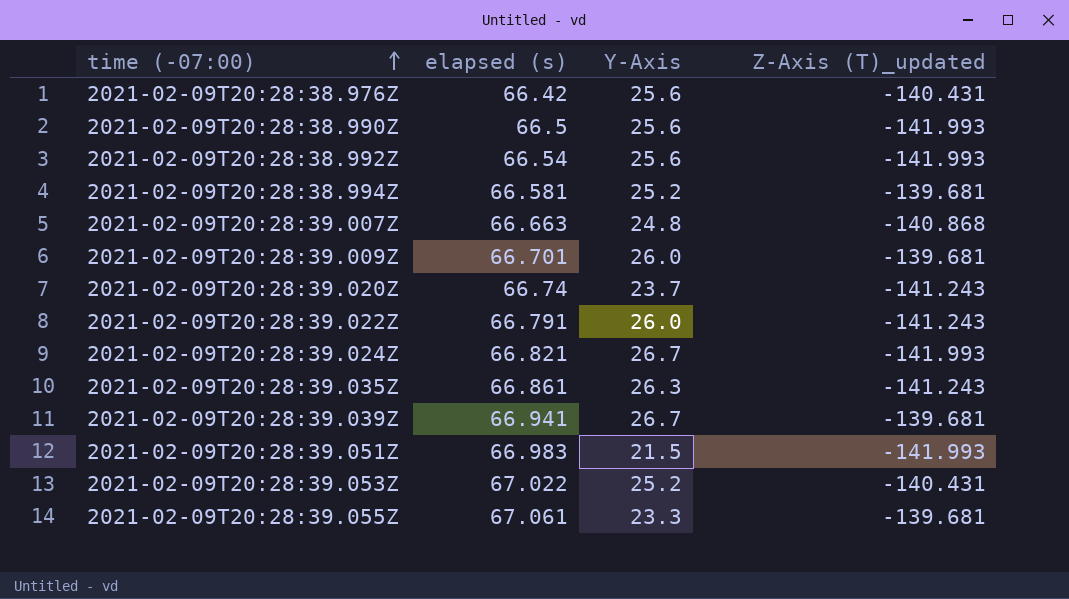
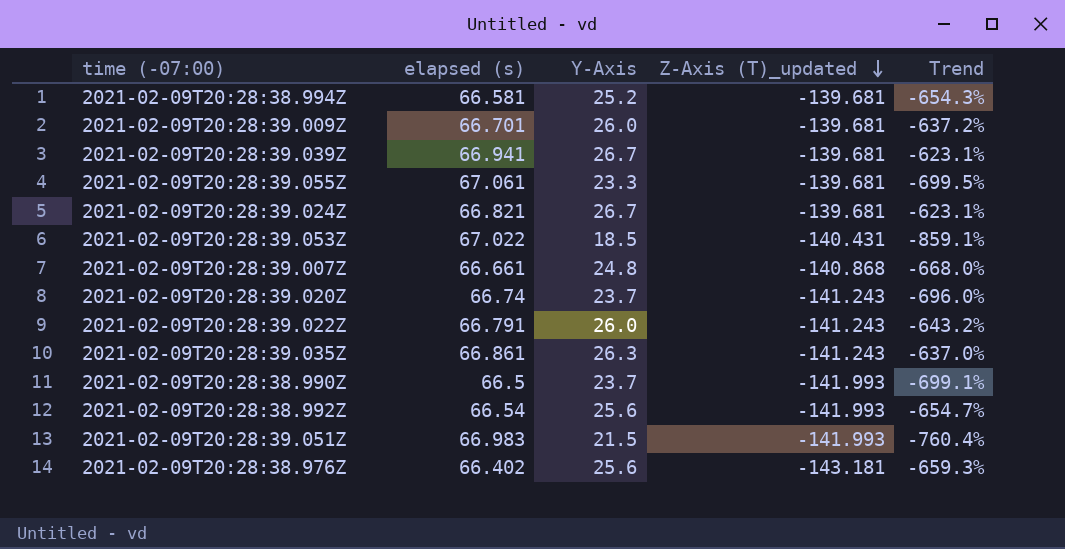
row order: time (-07:00) ascending -> Z-Axis (T)_updated descending
column Trend | formula: none -> ([Z-Axis (T)_updated] - [Y-Axis]) / [Y-Axis]
2021-02-09T20:28:39.024Z | Z-Axis (T)_updated: -141.993 -> -139.681
2021-02-09T20:28:39.053Z | Y-Axis: 25.2 -> 18.5
2021-02-09T20:28:39.007Z | elapsed (s): 66.663 -> 66.661
2021-02-09T20:28:38.990Z | Y-Axis: 25.6 -> 23.7
2021-02-09T20:28:38.976Z | elapsed (s): 66.42 -> 66.402
2021-02-09T20:28:38.976Z | Z-Axis (T)_updated: -140.431 -> -143.181

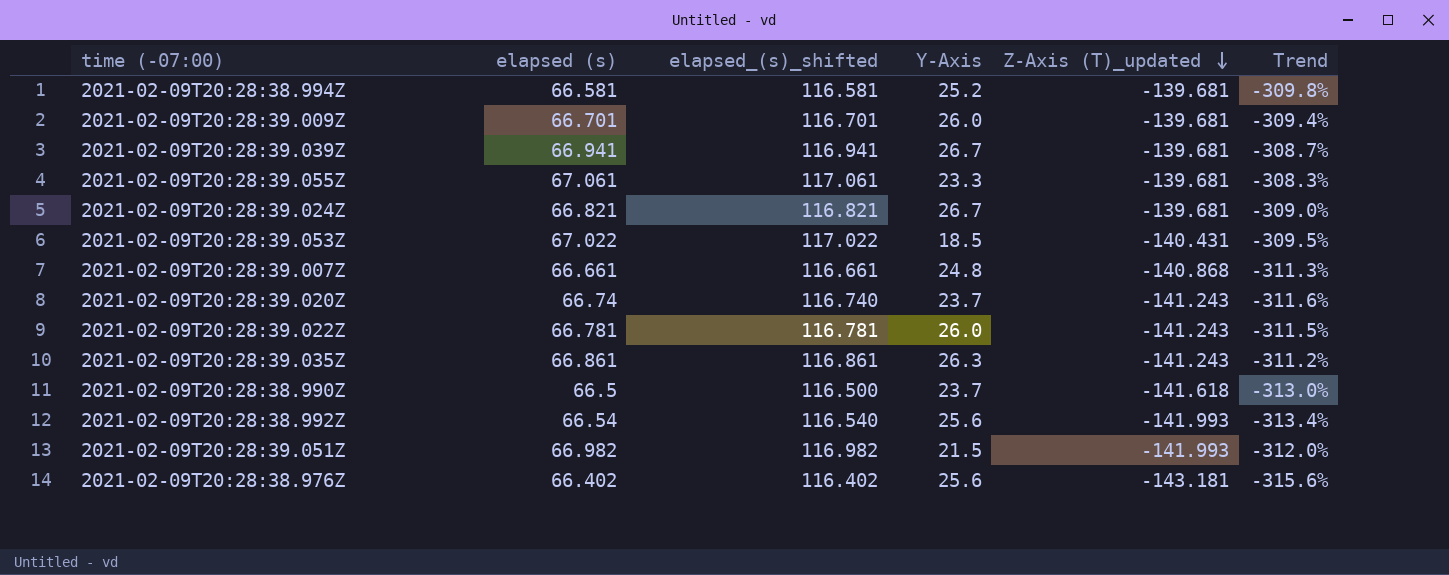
column elapsed_(s)_shifted | formula: none -> [elapsed (s)] + 50
column Trend | formula: ([Z-Axis (T)_updated] - [Y-Axis]) / [Y-Axis] -> ([Z-Axis (T)_updated] - [elapsed (s)]) / [elapsed (s)]
2021-02-09T20:28:39.022Z | elapsed (s): 66.791 -> 66.781
2021-02-09T20:28:38.990Z | Z-Axis (T)_updated: -141.993 -> -141.618
2021-02-09T20:28:39.051Z | elapsed (s): 66.983 -> 66.982

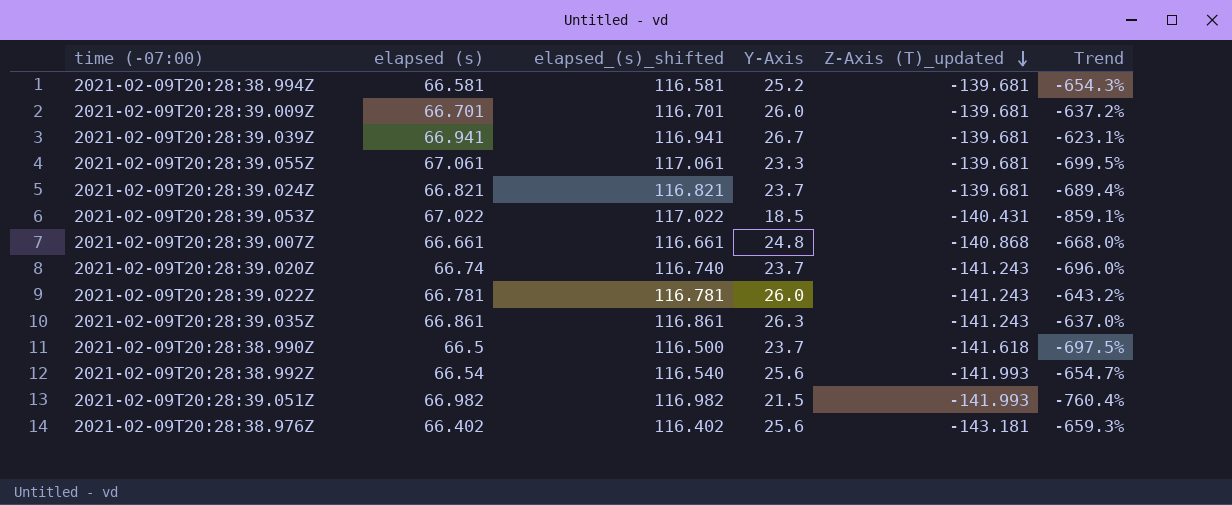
column Trend | formula: ([Z-Axis (T)_updated] - [elapsed (s)]) / [elapsed (s)] -> ([Z-Axis (T)_updated] - [Y-Axis]) / [Y-Axis]
2021-02-09T20:28:39.024Z | Y-Axis: 26.7 -> 23.7

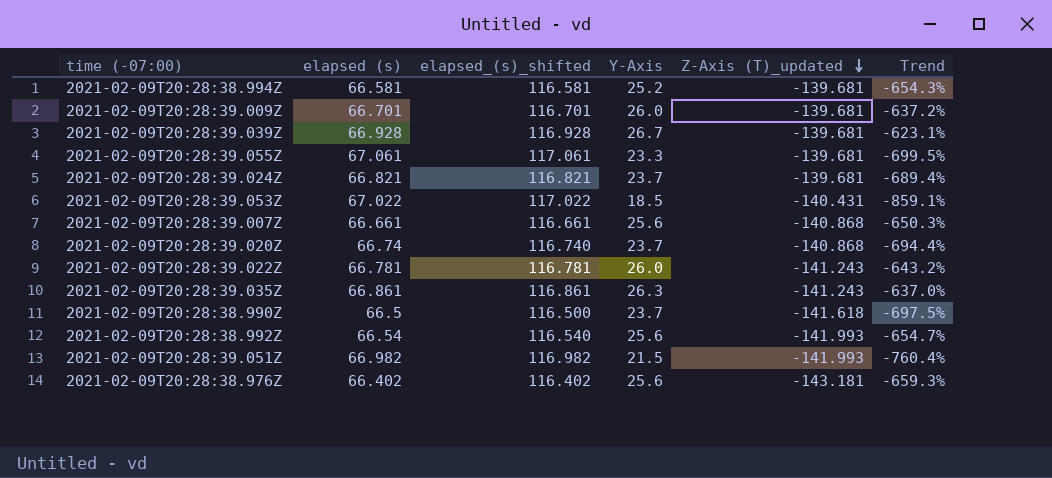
2021-02-09T20:28:39.039Z | elapsed (s): 66.941 -> 66.928
2021-02-09T20:28:39.039Z | elapsed_(s)_shifted: 116.941 -> 116.928
2021-02-09T20:28:39.007Z | Y-Axis: 24.8 -> 25.6
2021-02-09T20:28:39.007Z | Trend: -668.0% -> -650.3%
2021-02-09T20:28:39.020Z | Z-Axis (T)_updated: -141.243 -> -140.868
2021-02-09T20:28:39.020Z | Trend: -696.0% -> -694.4%

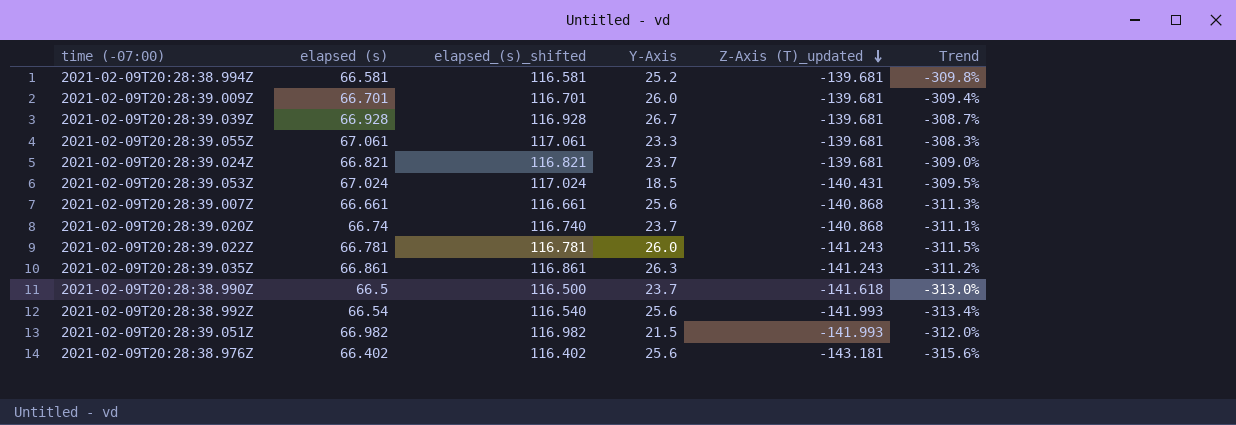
column Trend | formula: ([Z-Axis (T)_updated] - [Y-Axis]) / [Y-Axis] -> ([Z-Axis (T)_updated] - [elapsed (s)]) / [elapsed (s)]
2021-02-09T20:28:39.053Z | elapsed (s): 67.022 -> 67.024
2021-02-09T20:28:39.053Z | elapsed_(s)_shifted: 117.022 -> 117.024

